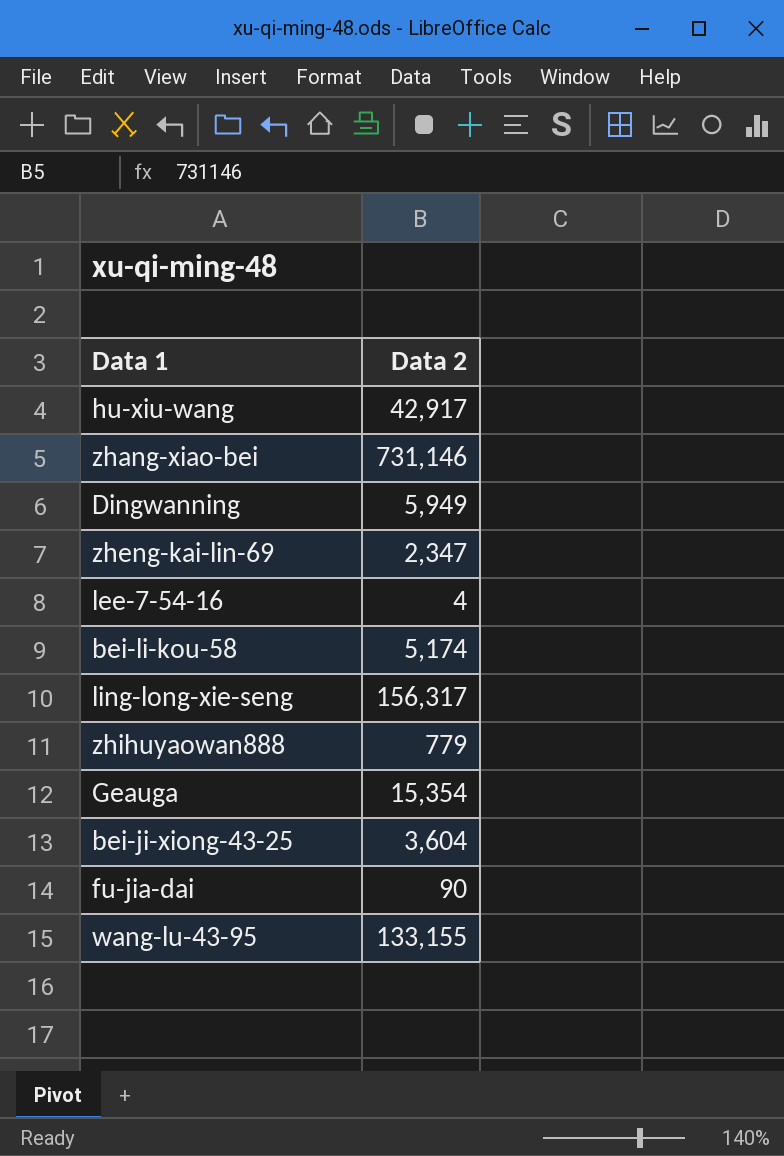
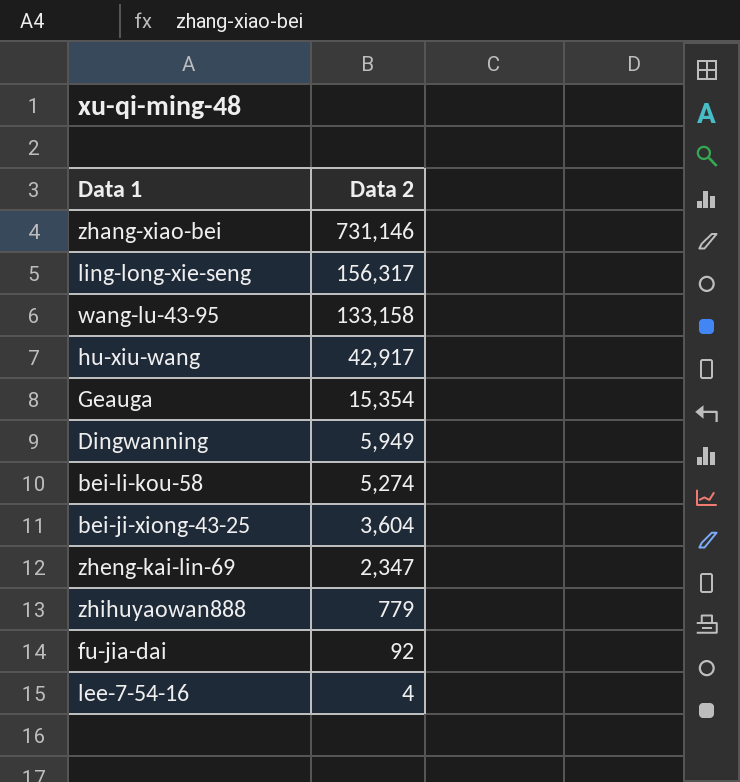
row order: none -> Data 2 descending
wang-lu-43-95 | Data 2: 133,155 -> 133,158
bei-li-kou-58 | Data 2: 5,174 -> 5,274
fu-jia-dai | Data 2: 90 -> 92

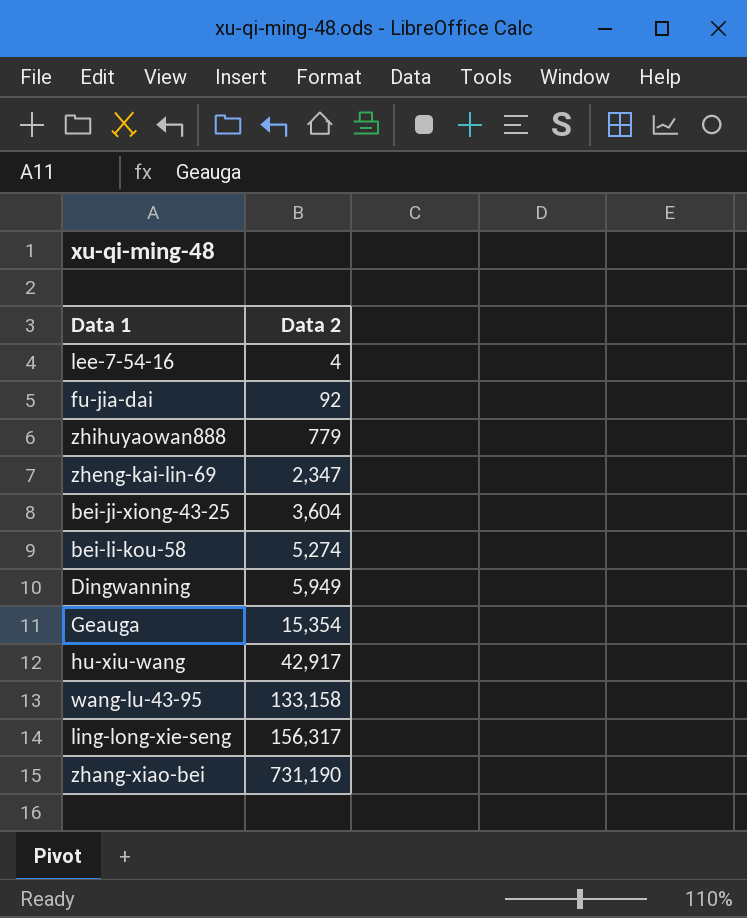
row order: Data 2 descending -> Data 2 ascending
zhang-xiao-bei | Data 2: 731,146 -> 731,190

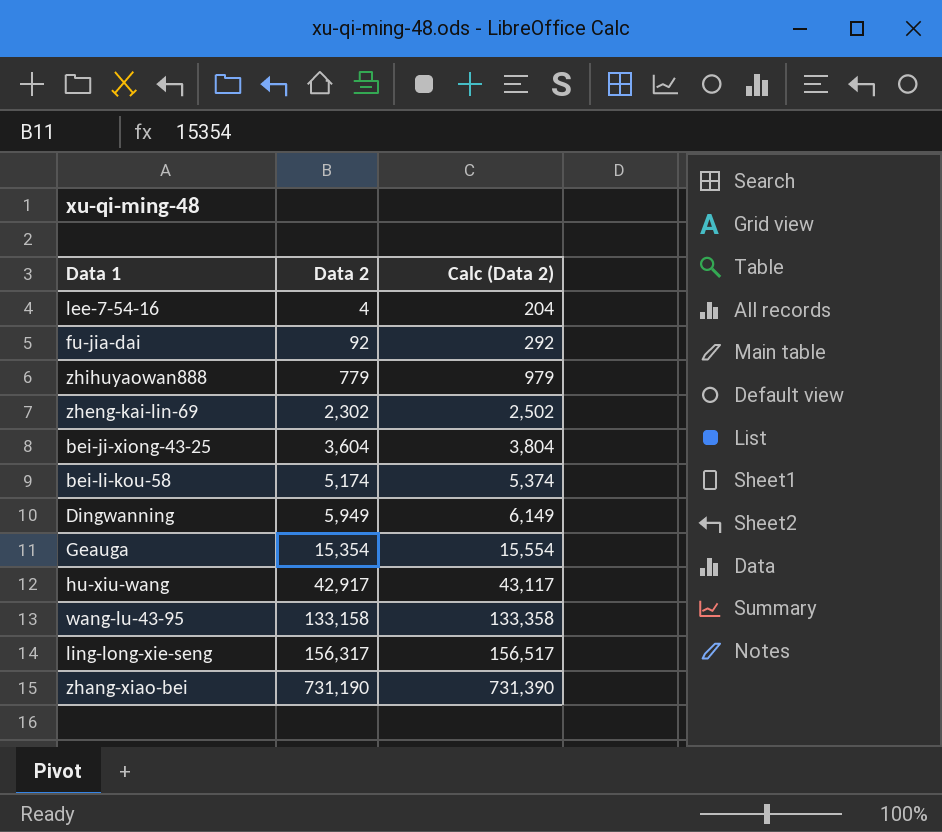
column Calc (Data 2) | formula: none -> [Data 2] + 200
zheng-kai-lin-69 | Data 2: 2,347 -> 2,302
bei-li-kou-58 | Data 2: 5,274 -> 5,174

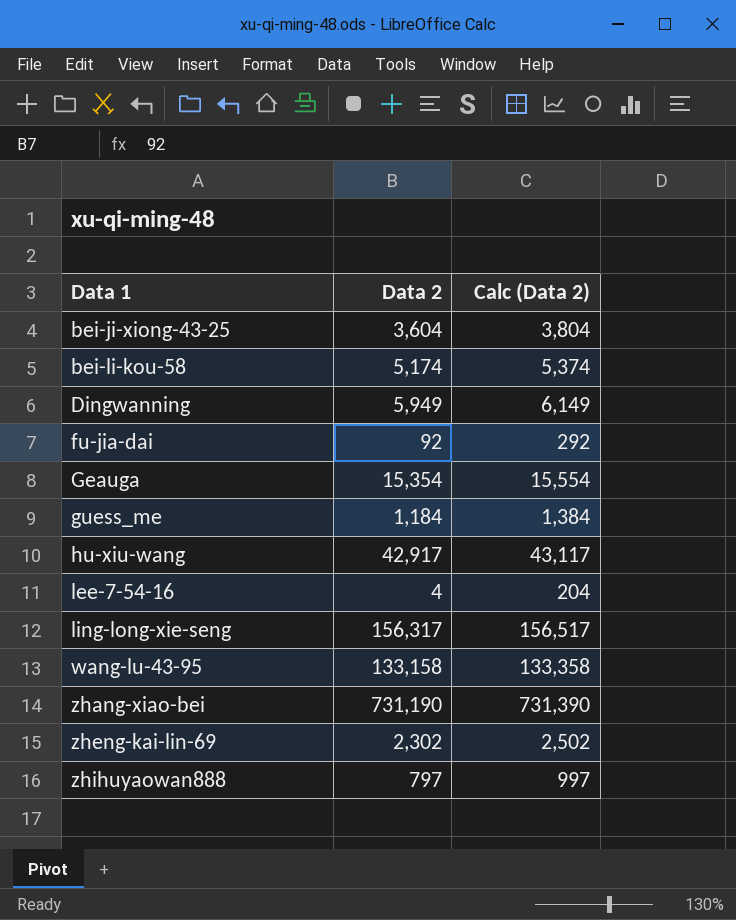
row order: Data 2 ascending -> Data 1 ascending
row guess_me: none -> 1,184 | 1,384
zhihuyaowan888 | Data 2: 779 -> 797
zhihuyaowan888 | Calc (Data 2): 979 -> 997

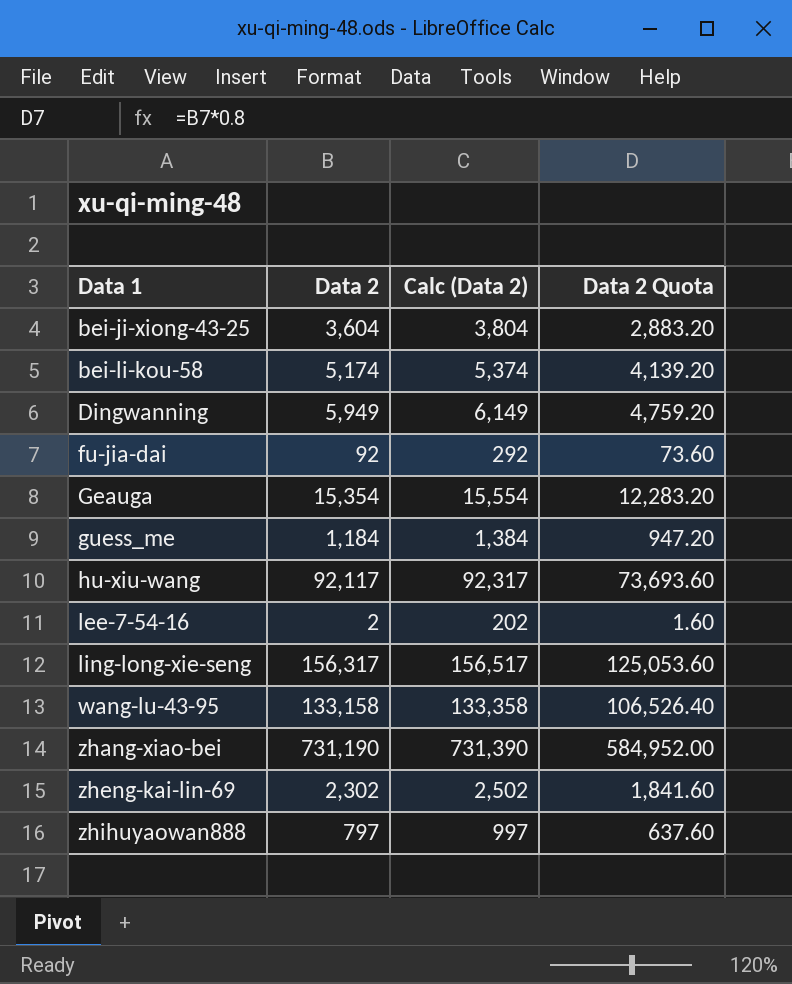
column Data 2 Quota | formula: none -> [Data 2] * 0.8
hu-xiu-wang | Data 2: 42,917 -> 92,117
hu-xiu-wang | Calc (Data 2): 43,117 -> 92,317
lee-7-54-16 | Data 2: 4 -> 2
lee-7-54-16 | Calc (Data 2): 204 -> 202

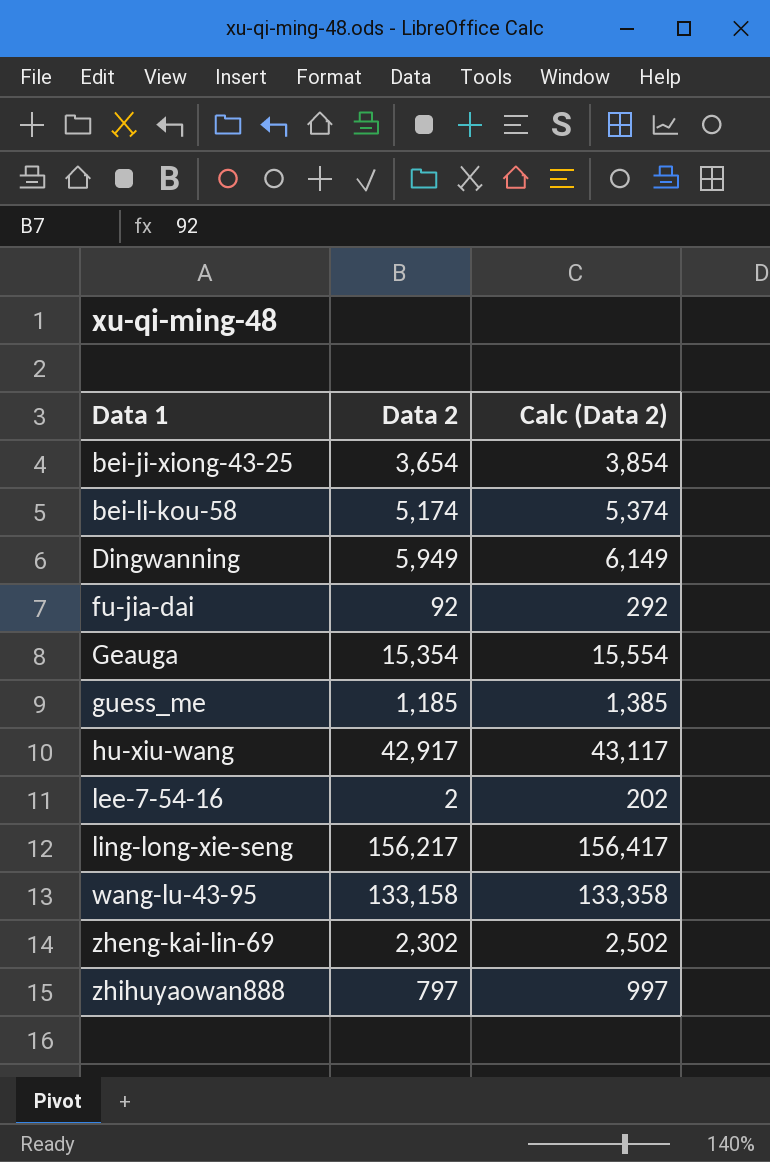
column Data 2 Quota | formula: [Data 2] * 0.8 -> none
row zhang-xiao-bei: 731,190 | 731,390 | 584,952.00 -> none
bei-ji-xiong-43-25 | Data 2: 3,604 -> 3,654
bei-ji-xiong-43-25 | Calc (Data 2): 3,804 -> 3,854
guess_me | Data 2: 1,184 -> 1,185
guess_me | Calc (Data 2): 1,384 -> 1,385
hu-xiu-wang | Data 2: 92,117 -> 42,917
hu-xiu-wang | Calc (Data 2): 92,317 -> 43,117
ling-long-xie-seng | Data 2: 156,317 -> 156,217
ling-long-xie-seng | Calc (Data 2): 156,517 -> 156,417

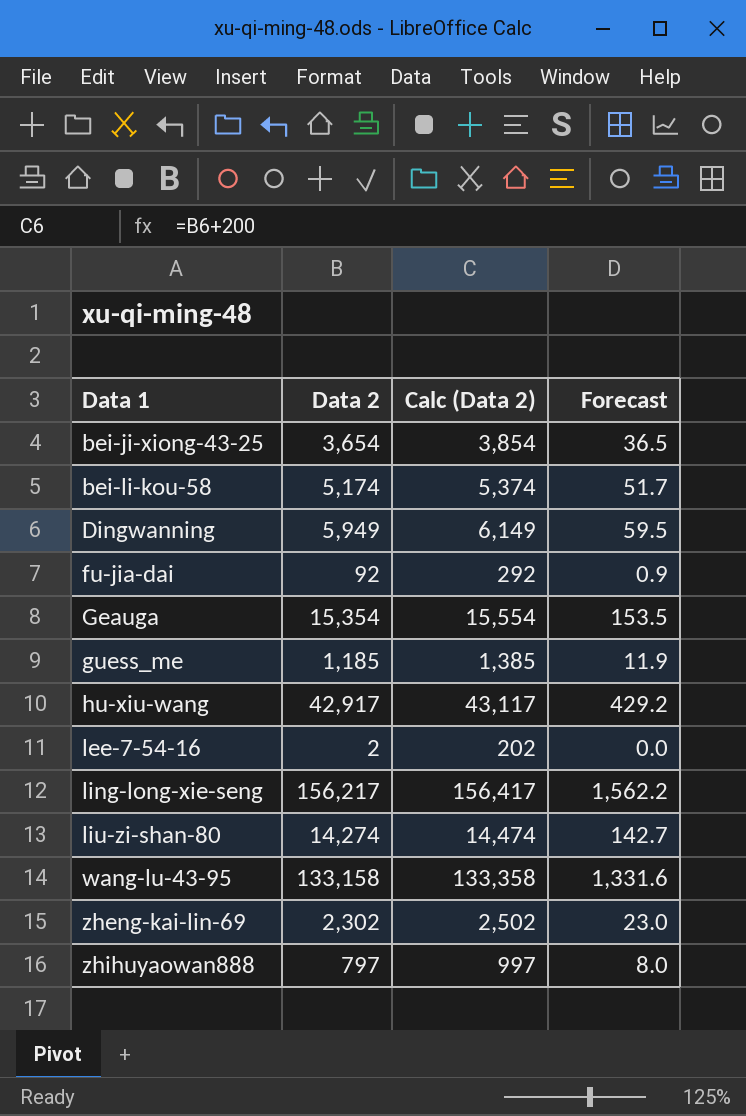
column Forecast | formula: none -> [Data 2] * 0.01
row liu-zi-shan-80: none -> 14,274 | 14,474 | 142.7

